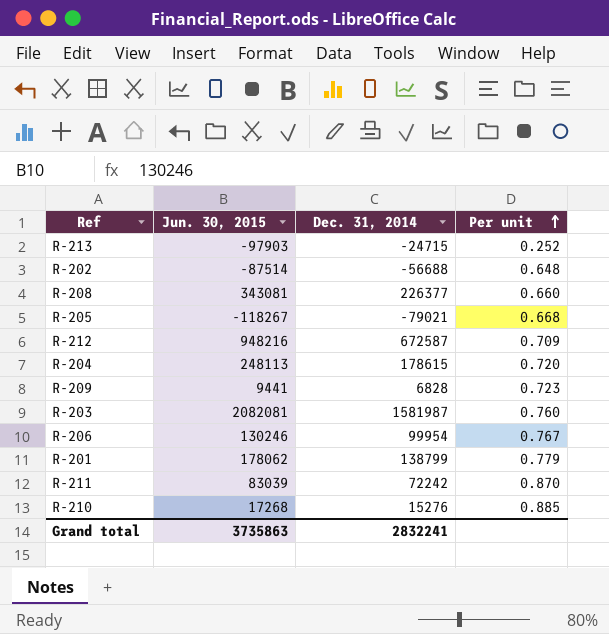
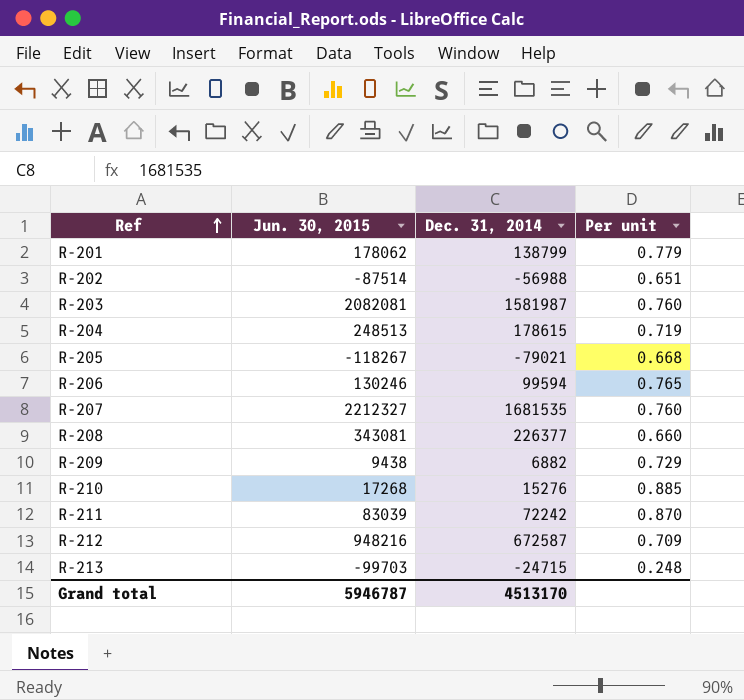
row order: Per unit ascending -> Ref ascending
R-202 | Dec. 31, 2014: -56688 -> -56988
R-202 | Per unit: 0.648 -> 0.651
R-204 | Jun. 30, 2015: 248113 -> 248513
R-204 | Per unit: 0.720 -> 0.719
R-206 | Dec. 31, 2014: 99954 -> 99594
R-206 | Per unit: 0.767 -> 0.765
row R-207: none -> 2212327 | 1681535 | 0.760
R-209 | Jun. 30, 2015: 9441 -> 9438
R-209 | Dec. 31, 2014: 6828 -> 6882
R-209 | Per unit: 0.723 -> 0.729
R-213 | Jun. 30, 2015: -97903 -> -99703
R-213 | Per unit: 0.252 -> 0.248
Grand total | Jun. 30, 2015: 3735863 -> 5946787
Grand total | Dec. 31, 2014: 2832241 -> 4513170

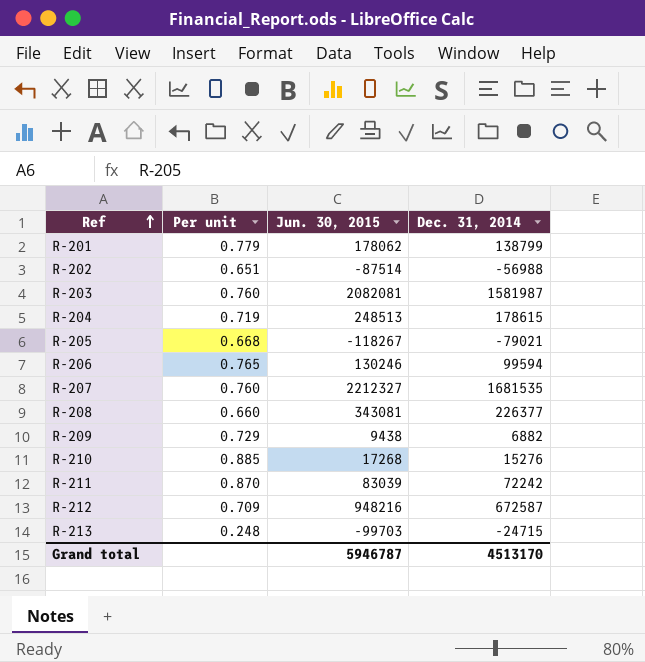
column Per unit | position: 4 -> 2

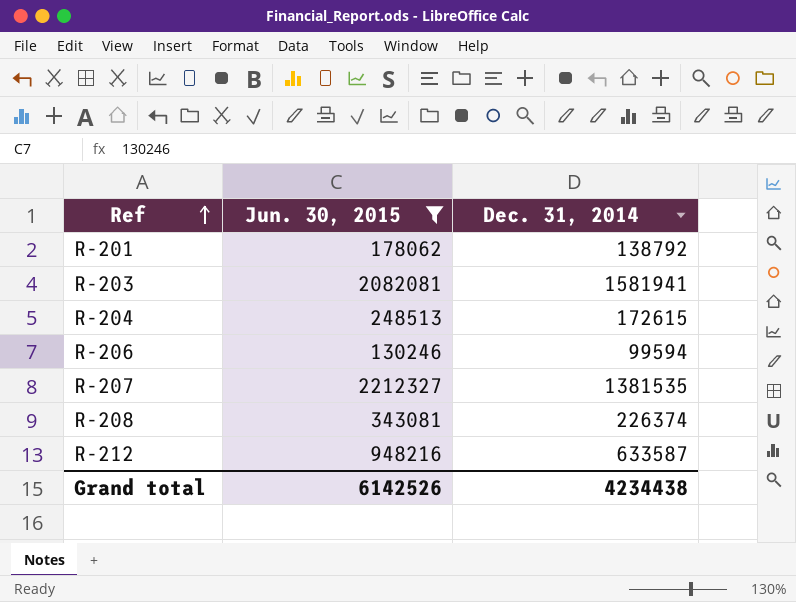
filter: none -> Jun. 30, 2015 >= 130246
column Per unit | formula: [Dec. 31, 2014] / [Jun. 30, 2015] -> none
R-201 | Dec. 31, 2014: 138799 -> 138792
R-203 | Dec. 31, 2014: 1581987 -> 1581941
R-204 | Dec. 31, 2014: 178615 -> 172615
R-207 | Dec. 31, 2014: 1681535 -> 1381535
R-208 | Dec. 31, 2014: 226377 -> 226374
R-212 | Dec. 31, 2014: 672587 -> 633587
Grand total | Jun. 30, 2015: 5946787 -> 6142526
Grand total | Dec. 31, 2014: 4513170 -> 4234438

